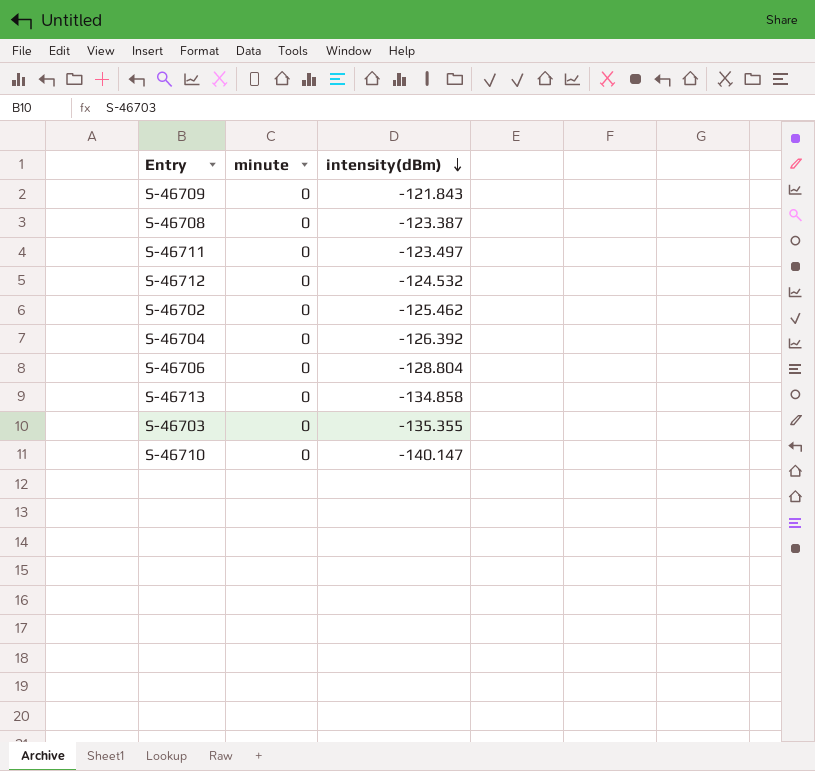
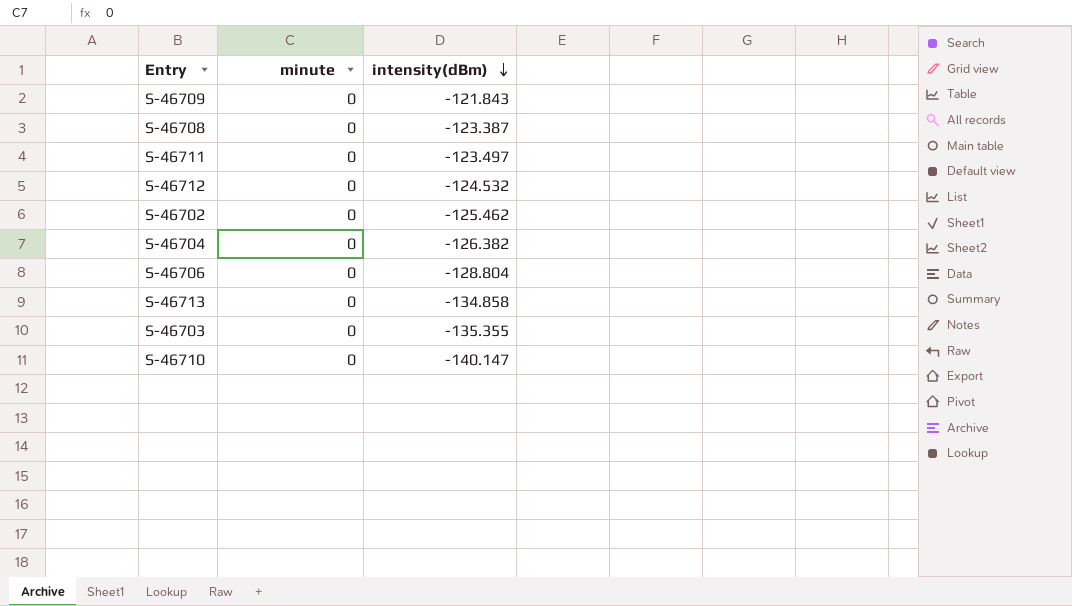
S-46704 | intensity(dBm): -126.392 -> -126.382

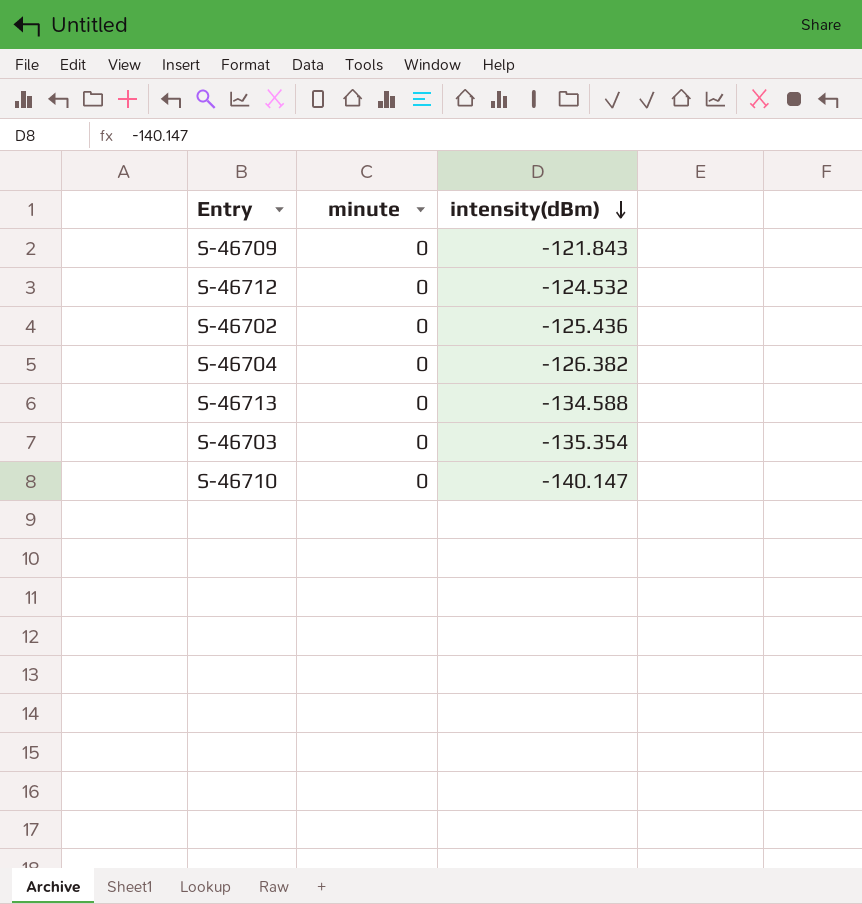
row S-46708: 0 | -123.387 -> none
row S-46711: 0 | -123.497 -> none
row S-46706: 0 | -128.804 -> none
S-46702 | intensity(dBm): -125.462 -> -125.436
S-46713 | intensity(dBm): -134.858 -> -134.588
S-46703 | intensity(dBm): -135.355 -> -135.354

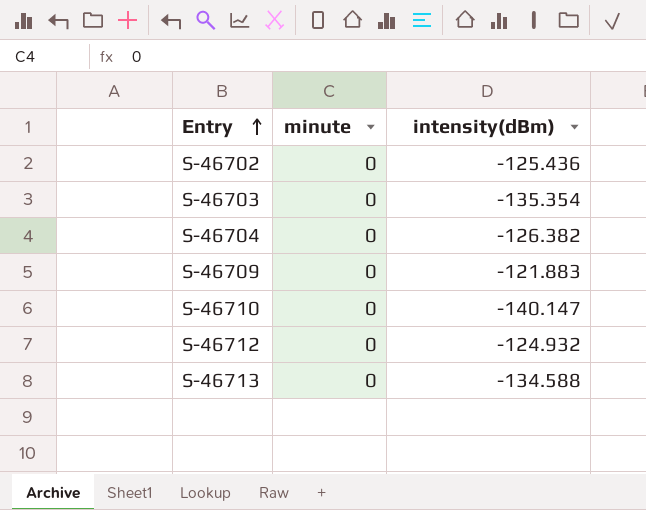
row order: intensity(dBm) descending -> Entry ascending
S-46709 | intensity(dBm): -121.843 -> -121.883
S-46712 | intensity(dBm): -124.532 -> -124.932

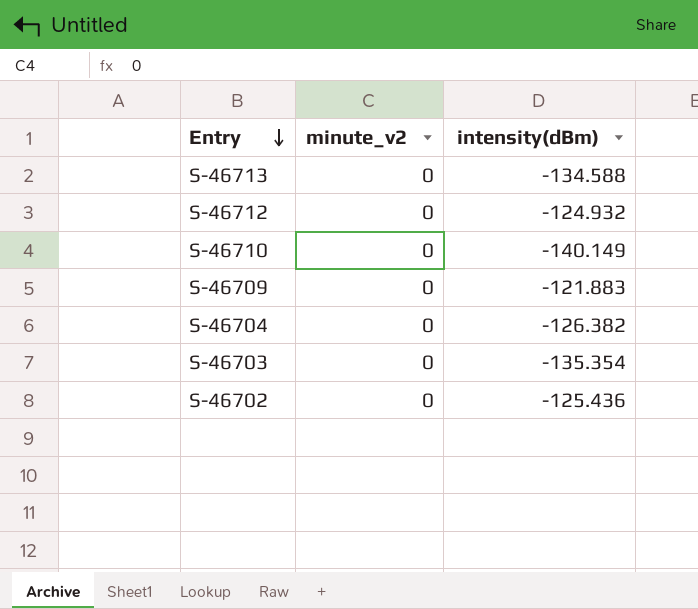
row order: Entry ascending -> Entry descending
column name: minute -> minute_v2
S-46710 | intensity(dBm): -140.147 -> -140.149

